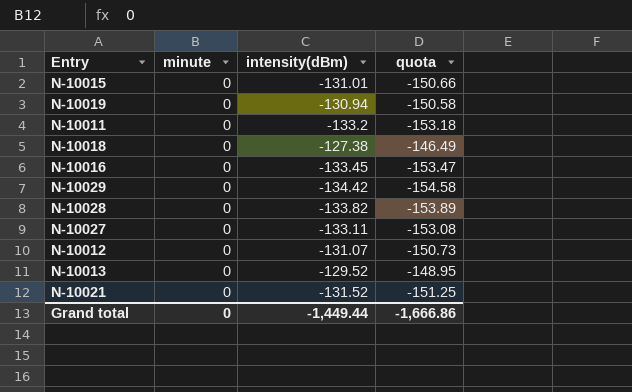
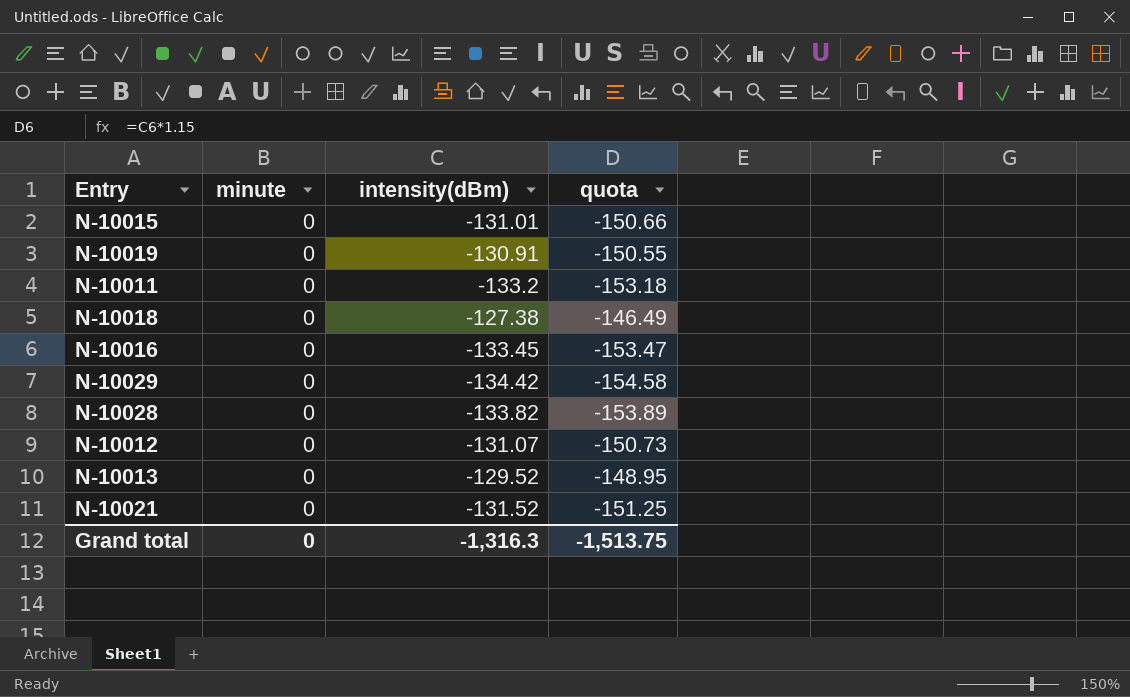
row N-10027: 0 | -133.11 | -153.08 -> none
N-10019 | intensity(dBm): -130.94 -> -130.91
N-10019 | quota: -150.58 -> -150.55
Grand total | intensity(dBm): -1,449.44 -> -1,316.3
Grand total | quota: -1,666.86 -> -1,513.75

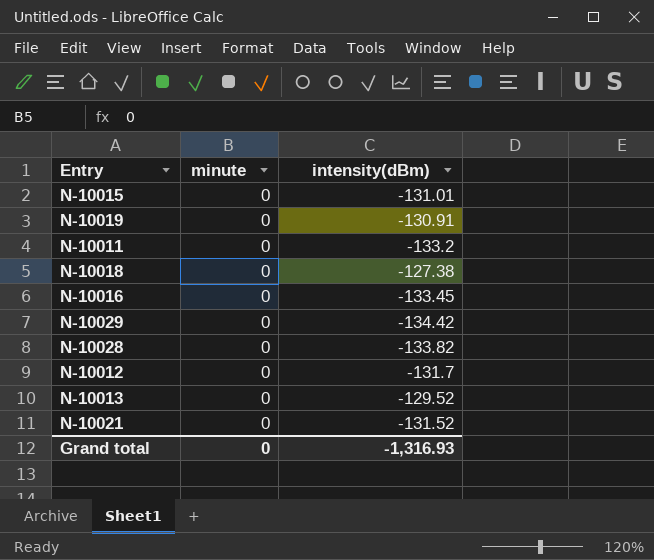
column quota | formula: [intensity(dBm)] * 1.15 -> none
N-10012 | intensity(dBm): -131.07 -> -131.7
Grand total | intensity(dBm): -1,316.3 -> -1,316.93

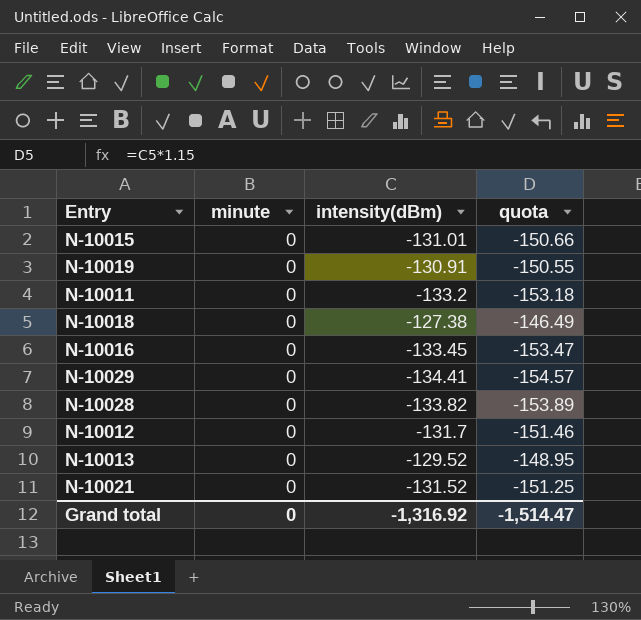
column quota | formula: none -> [intensity(dBm)] * 1.15
N-10029 | intensity(dBm): -134.42 -> -134.41
Grand total | intensity(dBm): -1,316.93 -> -1,316.92

